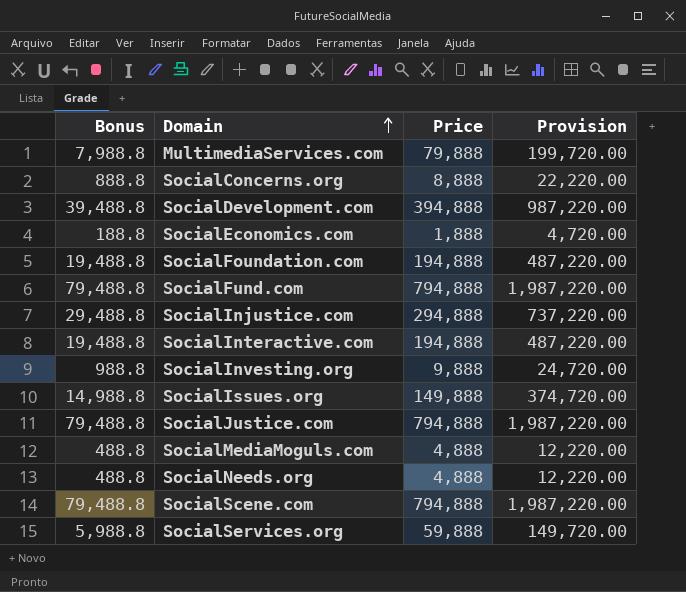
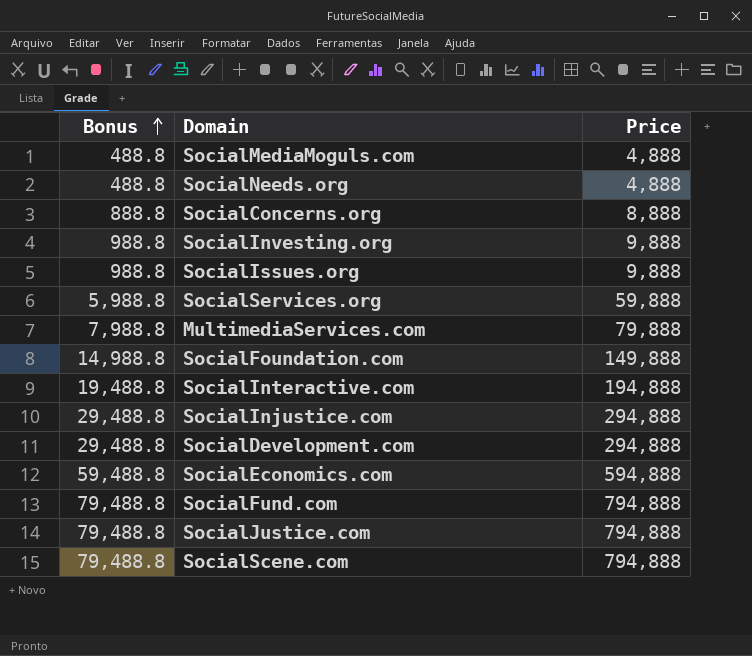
row order: Domain ascending -> Bonus ascending
column Provision | formula: [Price] * 2.5 -> none
SocialIssues.org | Bonus: 14,988.8 -> 988.8
SocialIssues.org | Price: 149,888 -> 9,888
SocialFoundation.com | Bonus: 19,488.8 -> 14,988.8
SocialFoundation.com | Price: 194,888 -> 149,888
SocialDevelopment.com | Bonus: 39,488.8 -> 29,488.8
SocialDevelopment.com | Price: 394,888 -> 294,888
SocialEconomics.com | Bonus: 188.8 -> 59,488.8
SocialEconomics.com | Price: 1,888 -> 594,888

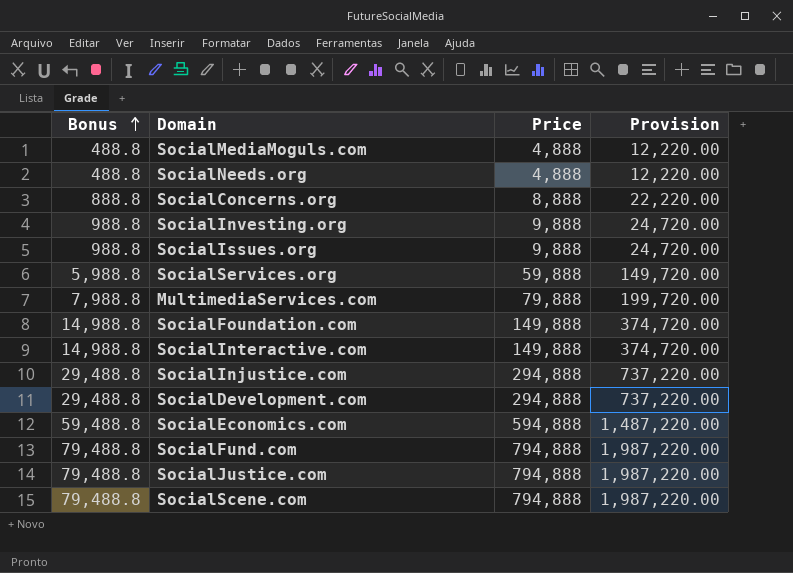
column Provision | formula: none -> [Price] * 2.5
SocialInteractive.com | Bonus: 19,488.8 -> 14,988.8
SocialInteractive.com | Price: 194,888 -> 149,888

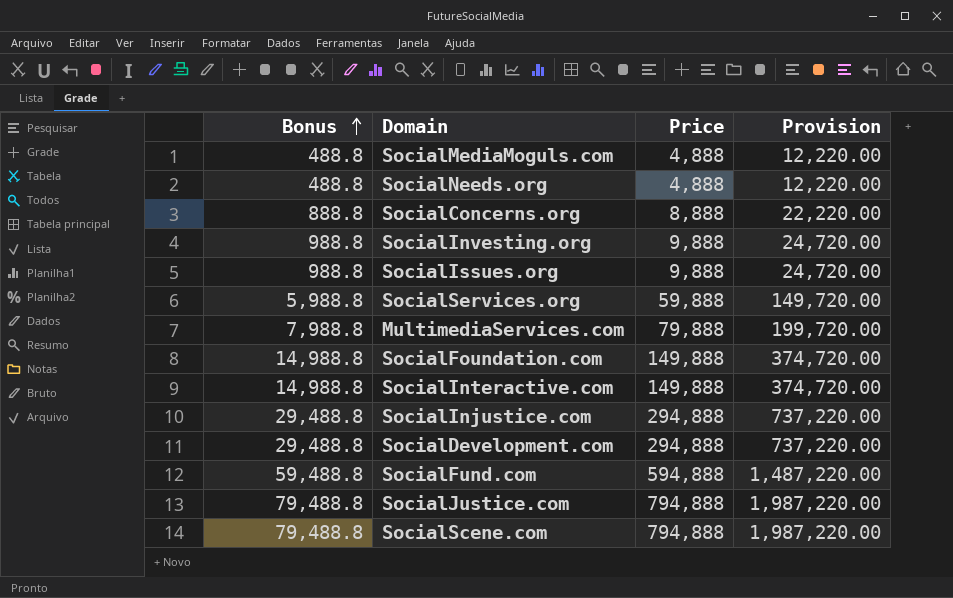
row SocialEconomics.com: 59,488.8 | 594,888 | 1,487,220.00 -> none
SocialFund.com | Bonus: 79,488.8 -> 59,488.8
SocialFund.com | Price: 794,888 -> 594,888
SocialFund.com | Provision: 1,987,220.00 -> 1,487,220.00

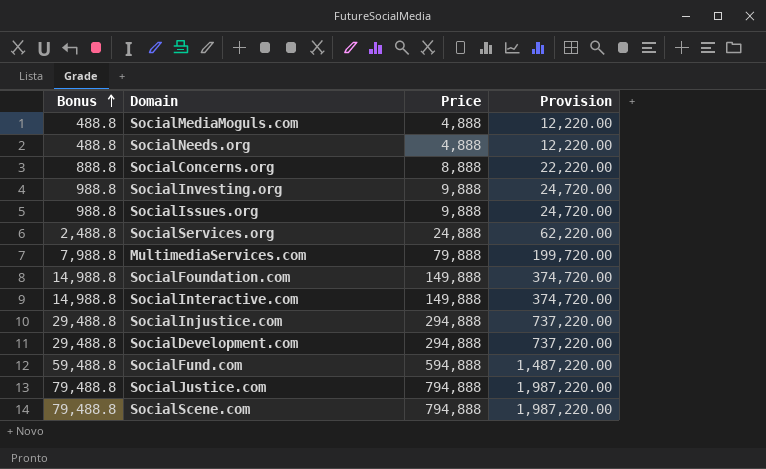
SocialServices.org | Bonus: 5,988.8 -> 2,488.8
SocialServices.org | Price: 59,888 -> 24,888
SocialServices.org | Provision: 149,720.00 -> 62,220.00

